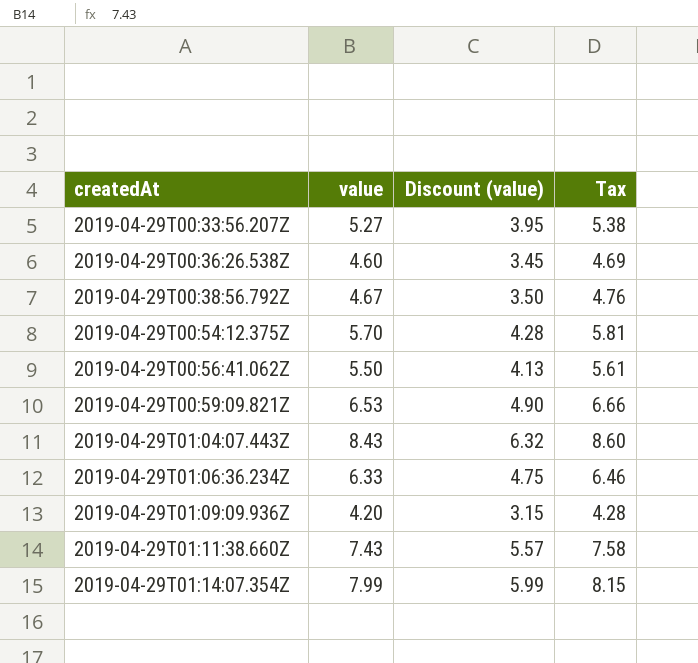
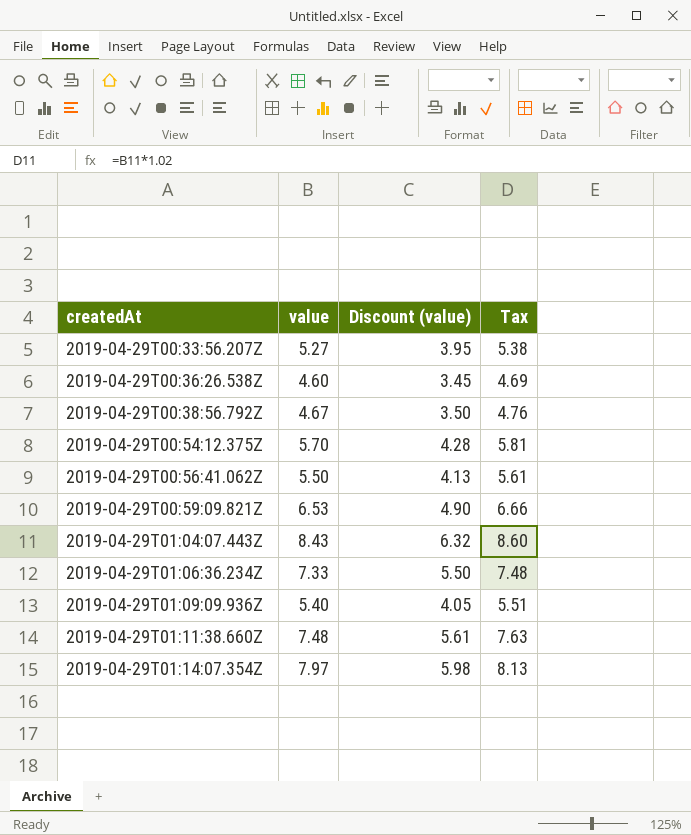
2019-04-29T01:06:36.234Z | value: 6.33 -> 7.33
2019-04-29T01:06:36.234Z | Discount (value): 4.75 -> 5.50
2019-04-29T01:06:36.234Z | Tax: 6.46 -> 7.48
2019-04-29T01:09:09.936Z | value: 4.20 -> 5.40
2019-04-29T01:09:09.936Z | Discount (value): 3.15 -> 4.05
2019-04-29T01:09:09.936Z | Tax: 4.28 -> 5.51
2019-04-29T01:11:38.660Z | value: 7.43 -> 7.48
2019-04-29T01:11:38.660Z | Discount (value): 5.57 -> 5.61
2019-04-29T01:11:38.660Z | Tax: 7.58 -> 7.63
2019-04-29T01:14:07.354Z | value: 7.99 -> 7.97
2019-04-29T01:14:07.354Z | Discount (value): 5.99 -> 5.98
2019-04-29T01:14:07.354Z | Tax: 8.15 -> 8.13

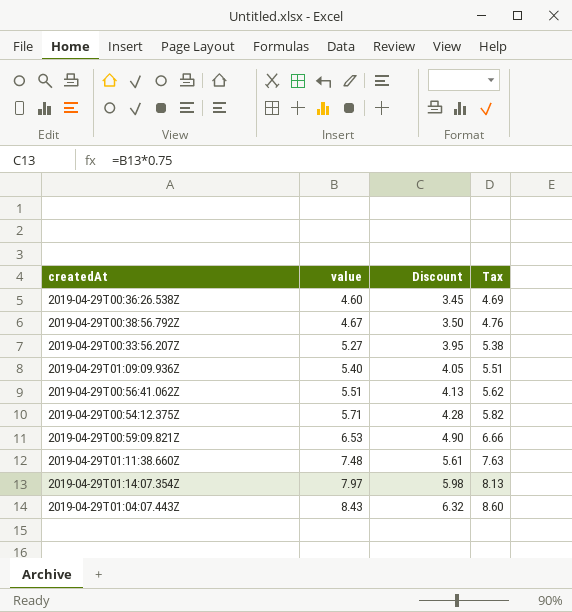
row order: createdAt ascending -> value ascending
column name: Discount (value) -> Discount
row 2019-04-29T01:06:36.234Z: 7.33 | 5.50 | 7.48 -> none
2019-04-29T00:56:41.062Z | value: 5.50 -> 5.51
2019-04-29T00:56:41.062Z | Tax: 5.61 -> 5.62
2019-04-29T00:54:12.375Z | value: 5.70 -> 5.71
2019-04-29T00:54:12.375Z | Tax: 5.81 -> 5.82

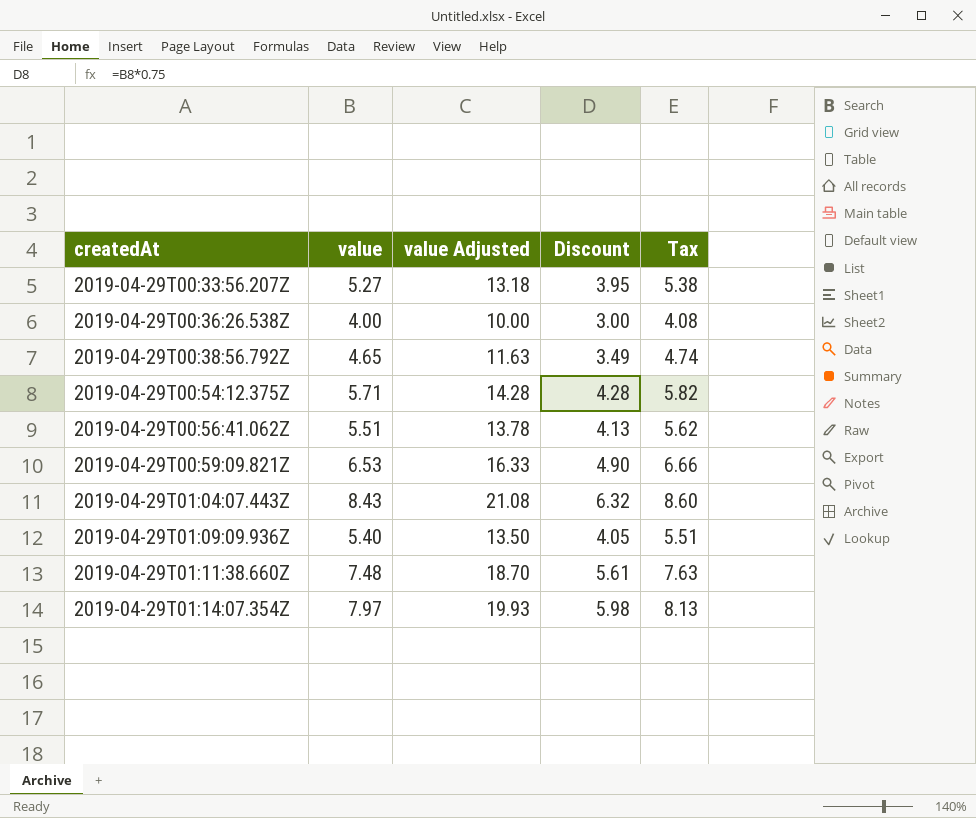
row order: value ascending -> createdAt ascending
column value Adjusted | formula: none -> [value] * 2.5
2019-04-29T00:36:26.538Z | value: 4.60 -> 4.00
2019-04-29T00:36:26.538Z | Discount: 3.45 -> 3.00
2019-04-29T00:36:26.538Z | Tax: 4.69 -> 4.08
2019-04-29T00:38:56.792Z | value: 4.67 -> 4.65
2019-04-29T00:38:56.792Z | Discount: 3.50 -> 3.49
2019-04-29T00:38:56.792Z | Tax: 4.76 -> 4.74

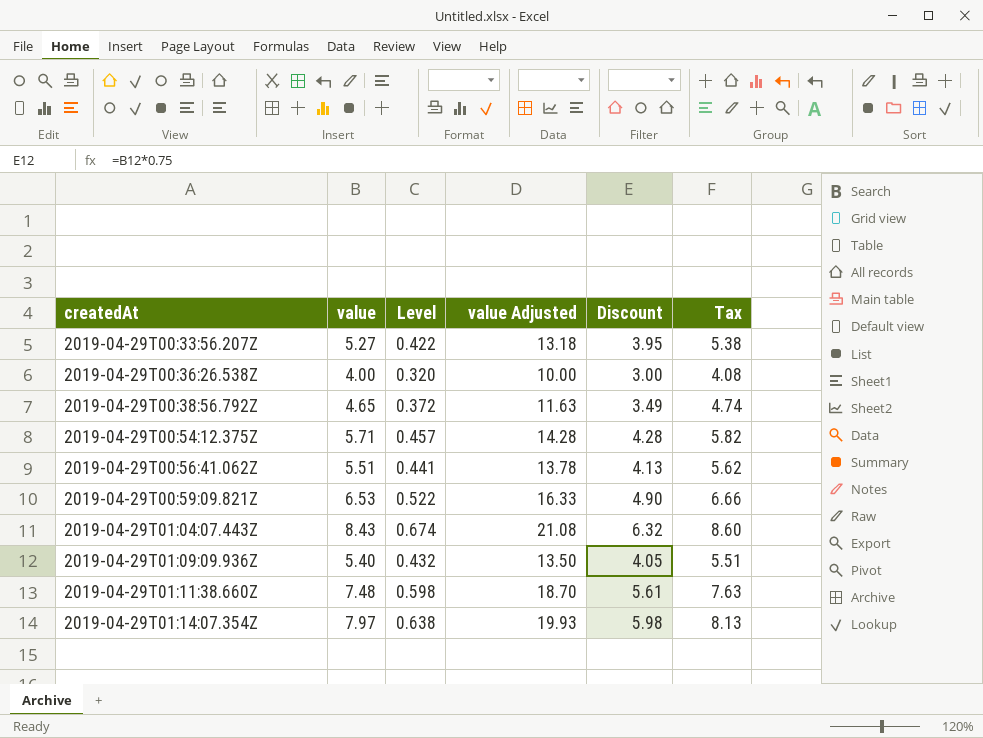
column Level | formula: none -> [value] * 0.08

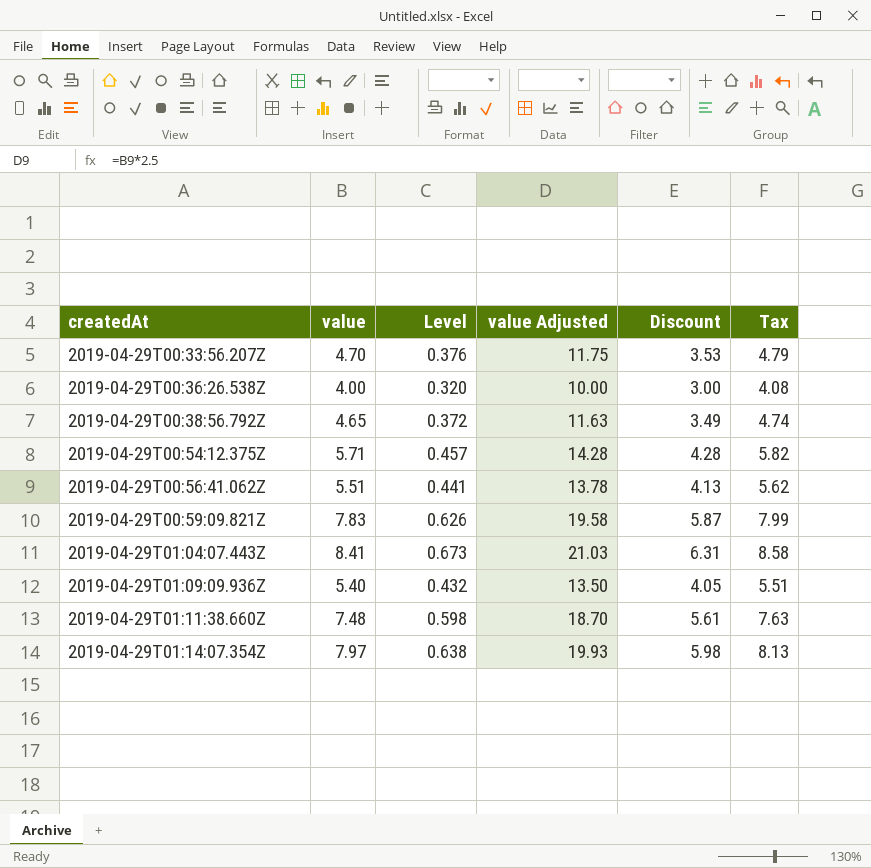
2019-04-29T00:33:56.207Z | value: 5.27 -> 4.70
2019-04-29T00:33:56.207Z | Level: 0.422 -> 0.376
2019-04-29T00:33:56.207Z | value Adjusted: 13.18 -> 11.75
2019-04-29T00:33:56.207Z | Discount: 3.95 -> 3.53
2019-04-29T00:33:56.207Z | Tax: 5.38 -> 4.79
2019-04-29T00:59:09.821Z | value: 6.53 -> 7.83
2019-04-29T00:59:09.821Z | Level: 0.522 -> 0.626
2019-04-29T00:59:09.821Z | value Adjusted: 16.33 -> 19.58
2019-04-29T00:59:09.821Z | Discount: 4.90 -> 5.87
2019-04-29T00:59:09.821Z | Tax: 6.66 -> 7.99
2019-04-29T01:04:07.443Z | value: 8.43 -> 8.41
2019-04-29T01:04:07.443Z | Level: 0.674 -> 0.673
2019-04-29T01:04:07.443Z | value Adjusted: 21.08 -> 21.03
2019-04-29T01:04:07.443Z | Discount: 6.32 -> 6.31
2019-04-29T01:04:07.443Z | Tax: 8.60 -> 8.58

